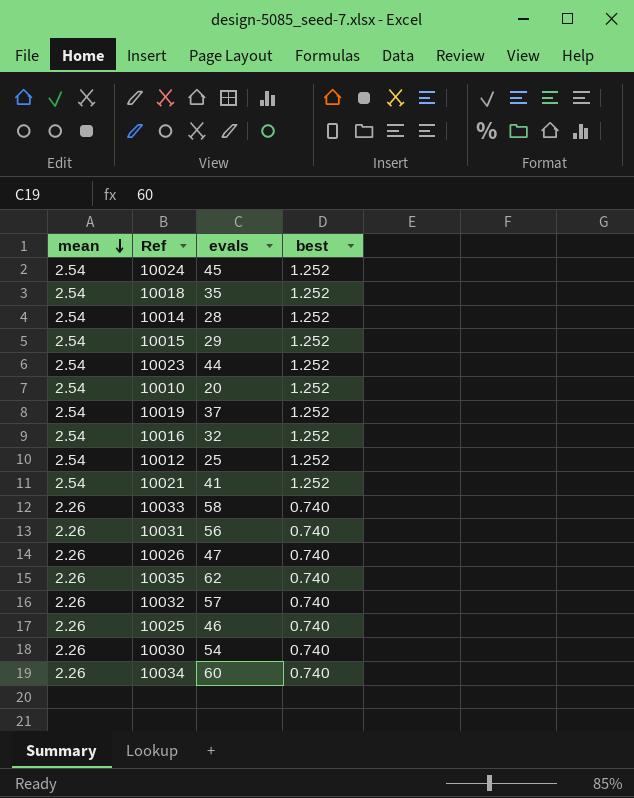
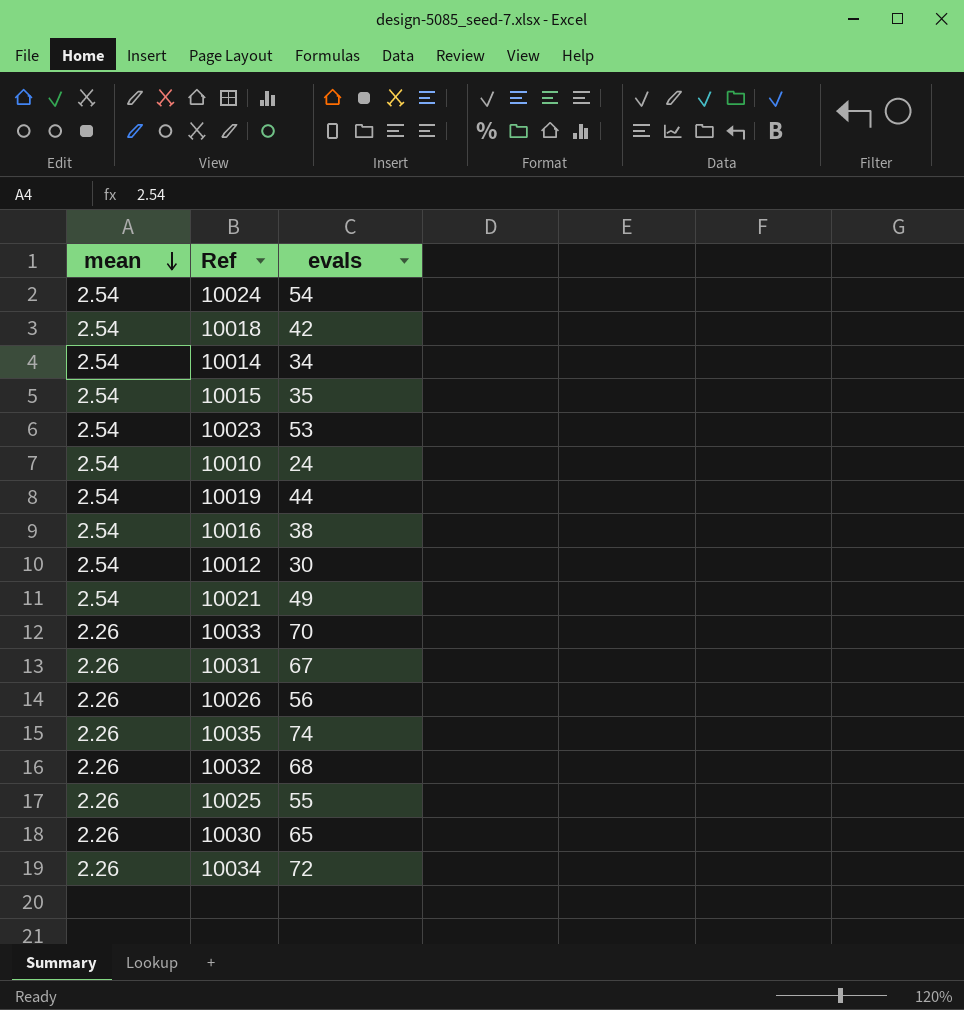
column best | position: 4 -> none
10024 | evals: 45 -> 54
10018 | evals: 35 -> 42
10014 | evals: 28 -> 34
10015 | evals: 29 -> 35
10023 | evals: 44 -> 53
10010 | evals: 20 -> 24
10019 | evals: 37 -> 44
10016 | evals: 32 -> 38
10012 | evals: 25 -> 30
10021 | evals: 41 -> 49
10033 | evals: 58 -> 70
10031 | evals: 56 -> 67
10026 | evals: 47 -> 56
10035 | evals: 62 -> 74
10032 | evals: 57 -> 68
10025 | evals: 46 -> 55
10030 | evals: 54 -> 65
10034 | evals: 60 -> 72

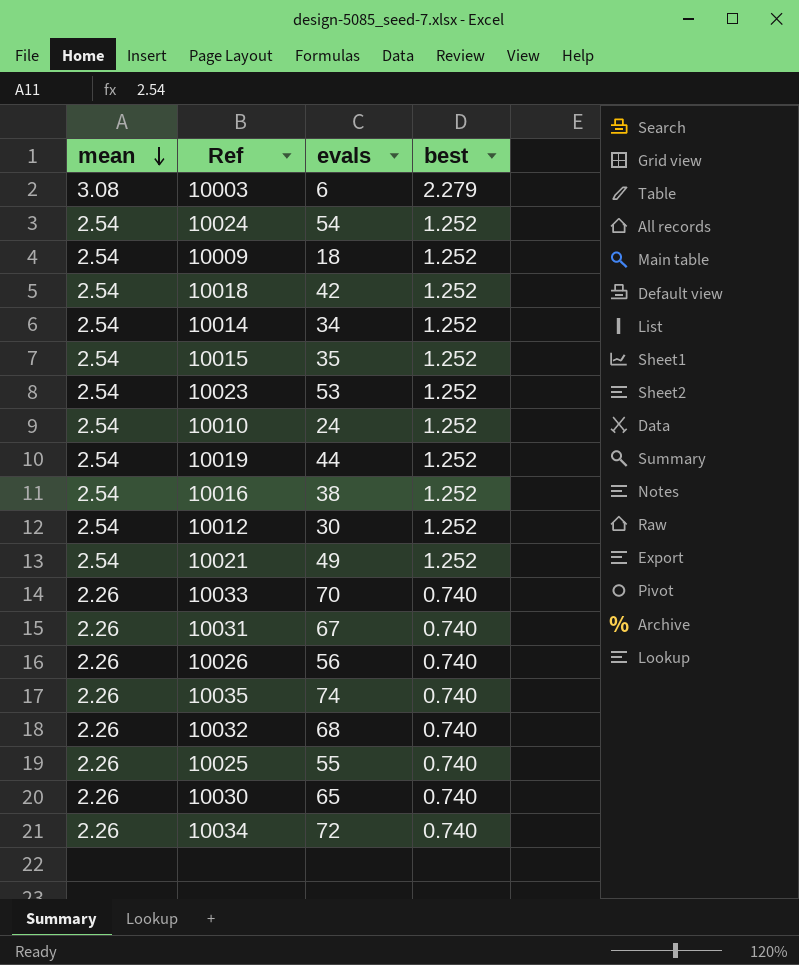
column best | position: none -> 4
row 10003: none -> 3.08 | 6 | 2.279
row 10009: none -> 2.54 | 18 | 1.252

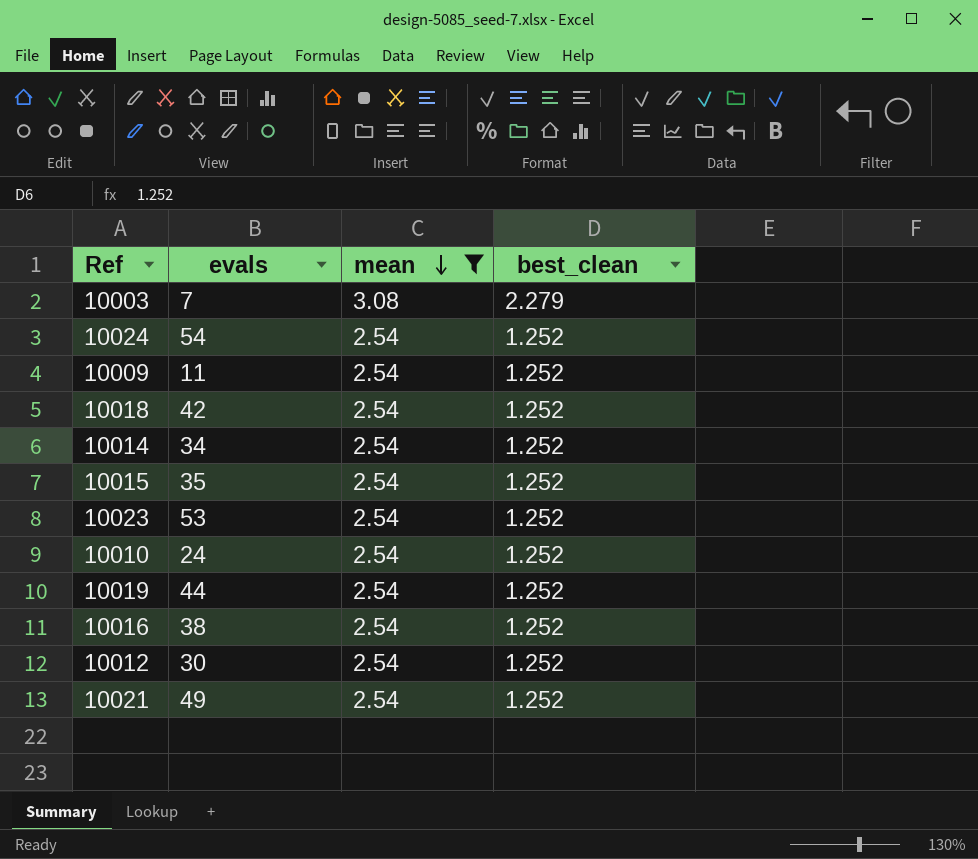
filter: none -> mean != 2.26
column mean | position: 1 -> 3
column name: best -> best_clean
10003 | evals: 6 -> 7
10009 | evals: 18 -> 11

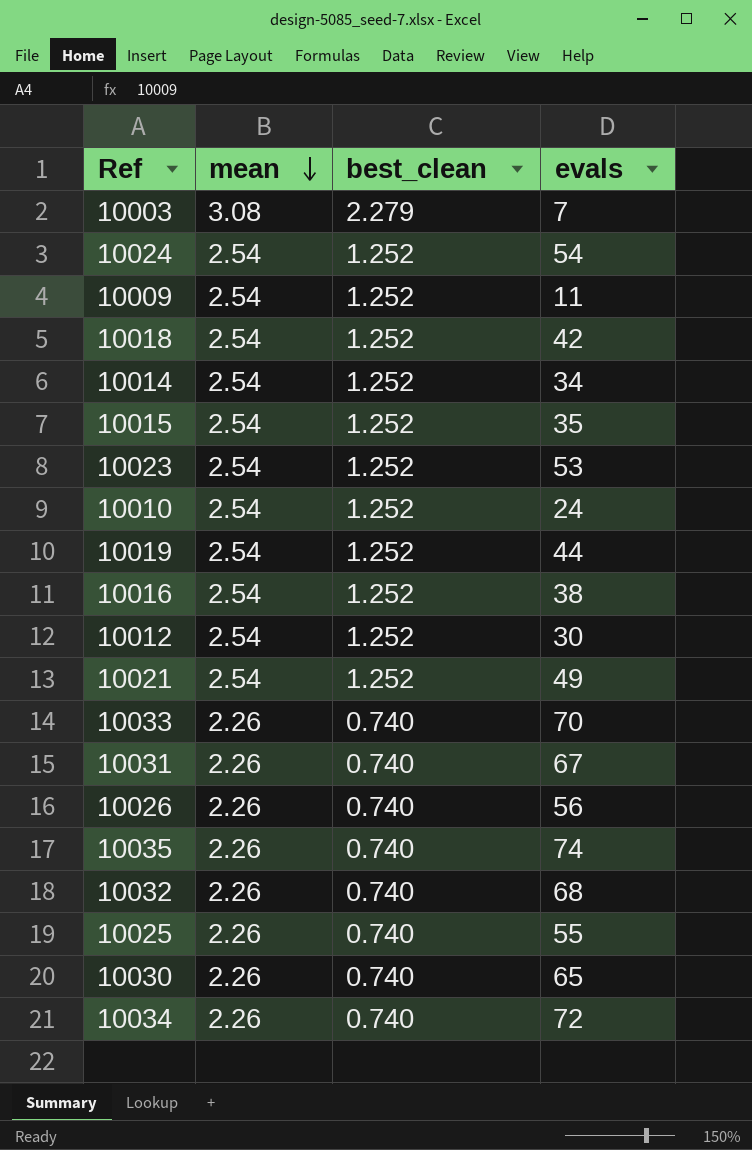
filter: mean != 2.26 -> none
column evals | position: 2 -> 4

